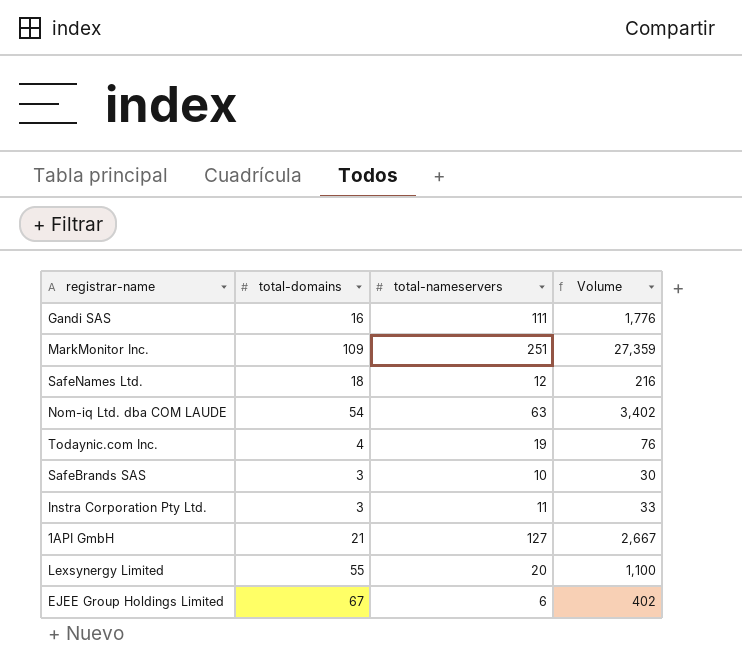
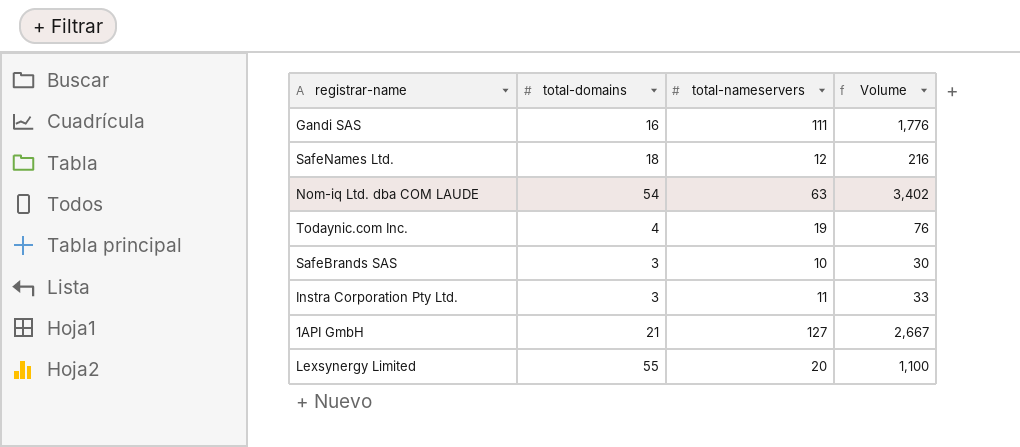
row MarkMonitor Inc.: 109 | 251 | 27,359 -> none
row EJEE Group Holdings Limited: 67 | 6 | 402 -> none

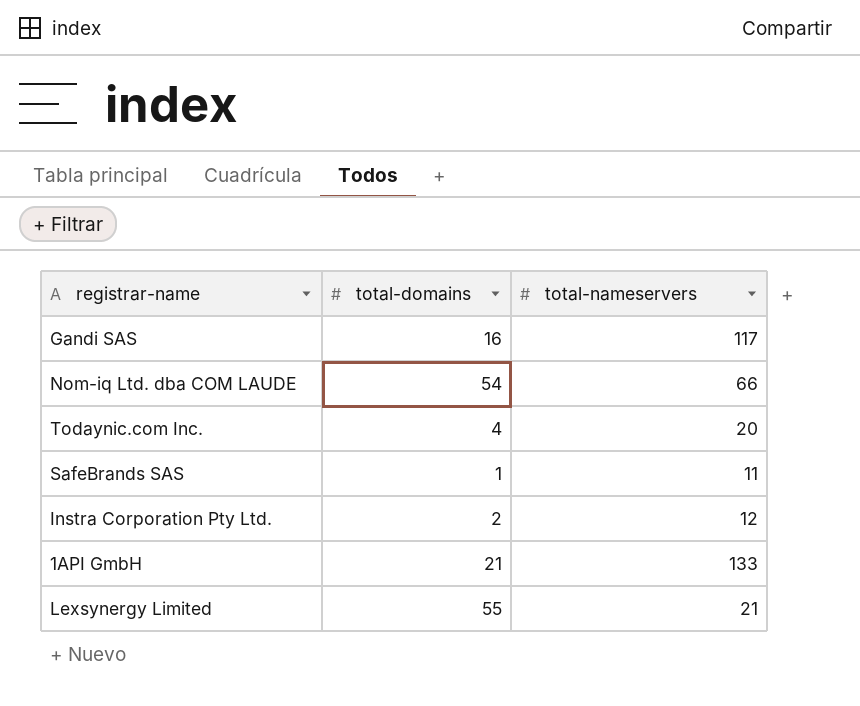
column Volume | formula: [total-domains] * [total-nameservers] -> none
row SafeNames Ltd.: 18 | 12 | 216 -> none
Gandi SAS | total-nameservers: 111 -> 117
Nom-iq Ltd. dba COM LAUDE | total-nameservers: 63 -> 66
Todaynic.com Inc. | total-nameservers: 19 -> 20
SafeBrands SAS | total-domains: 3 -> 1
SafeBrands SAS | total-nameservers: 10 -> 11
Instra Corporation Pty Ltd. | total-domains: 3 -> 2
Instra Corporation Pty Ltd. | total-nameservers: 11 -> 12
1API GmbH | total-nameservers: 127 -> 133
Lexsynergy Limited | total-nameservers: 20 -> 21

